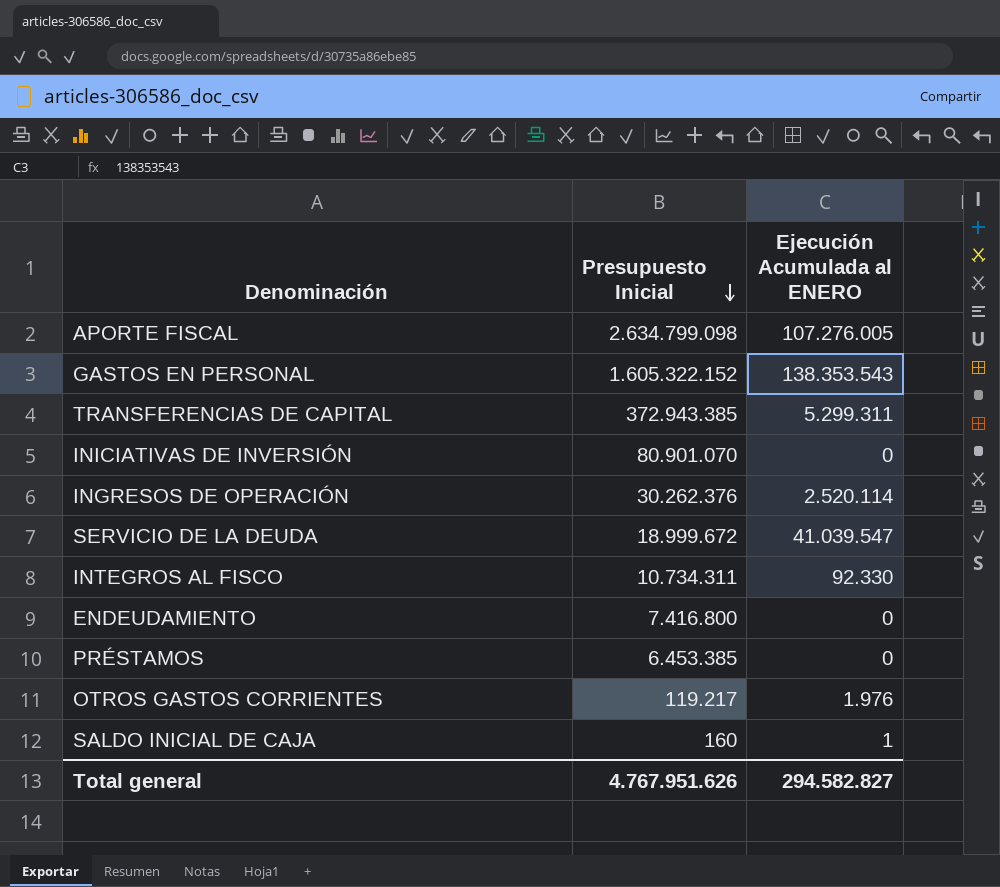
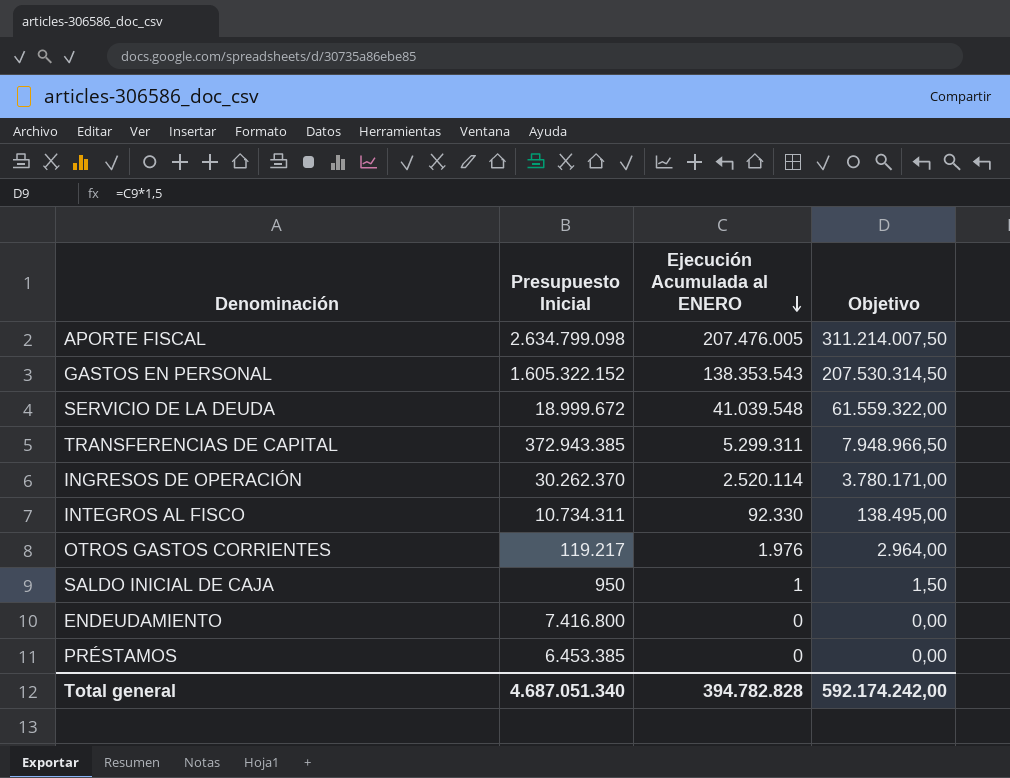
row order: Presupuesto Inicial descending -> Ejecución Acumulada al ENERO descending
column Objetivo | formula: none -> [Ejecución Acumulada al ENERO] * 1,5
row INICIATIVAS DE INVERSIÓN: 80.901.070 | 0 -> none
APORTE FISCAL | Ejecución Acumulada al ENERO: 107.276.005 -> 207.476.005
SERVICIO DE LA DEUDA | Ejecución Acumulada al ENERO: 41.039.547 -> 41.039.548
INGRESOS DE OPERACIÓN | Presupuesto Inicial: 30.262.376 -> 30.262.370
SALDO INICIAL DE CAJA | Presupuesto Inicial: 160 -> 950
Total general | Presupuesto Inicial: 4.767.951.626 -> 4.687.051.340
Total general | Ejecución Acumulada al ENERO: 294.582.827 -> 394.782.828

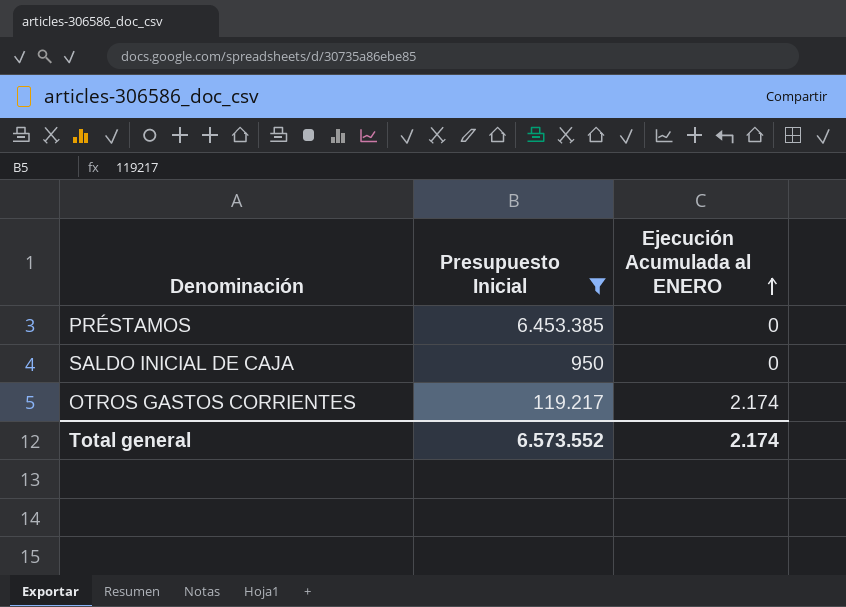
filter: none -> Presupuesto Inicial <= 6.453.385
row order: Ejecución Acumulada al ENERO descending -> Ejecución Acumulada al ENERO ascending
column Objetivo | formula: [Ejecución Acumulada al ENERO] * 1,5 -> none
SALDO INICIAL DE CAJA | Ejecución Acumulada al ENERO: 1 -> 0
OTROS GASTOS CORRIENTES | Ejecución Acumulada al ENERO: 1.976 -> 2.174
Total general | Presupuesto Inicial: 4.687.051.340 -> 6.573.552
Total general | Ejecución Acumulada al ENERO: 394.782.828 -> 2.174

